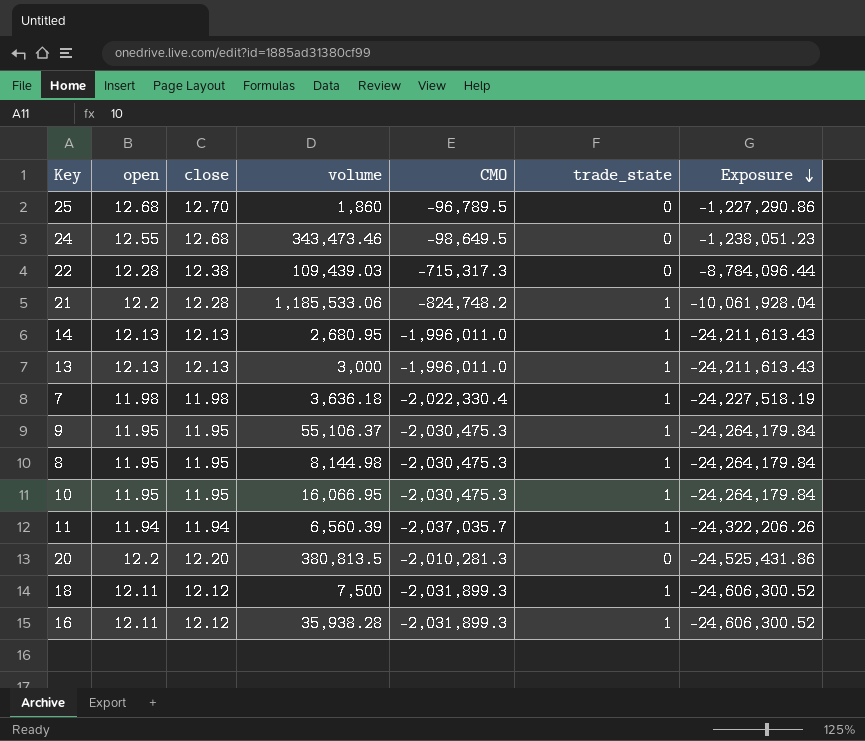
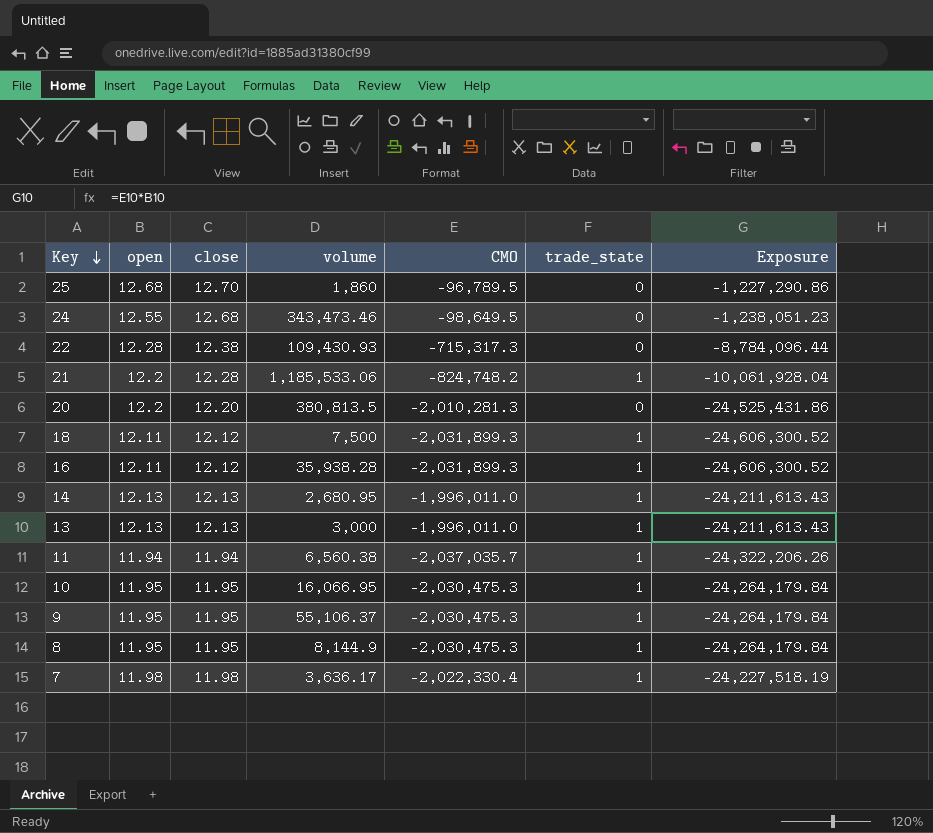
row order: Exposure descending -> Key descending
22 | volume: 109,439.03 -> 109,430.93
11 | volume: 6,560.39 -> 6,560.38
8 | volume: 8,144.98 -> 8,144.9
7 | volume: 3,636.18 -> 3,636.17

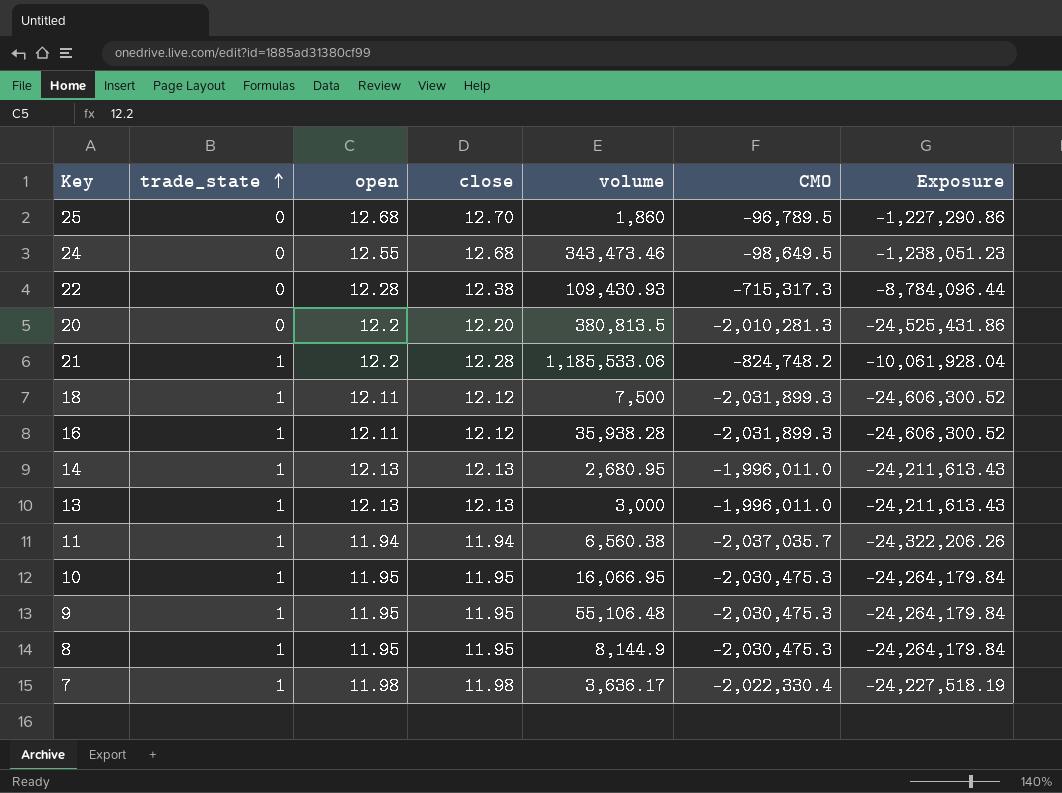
row order: Key descending -> trade_state ascending
column trade_state | position: 6 -> 2
9 | volume: 55,106.37 -> 55,106.48

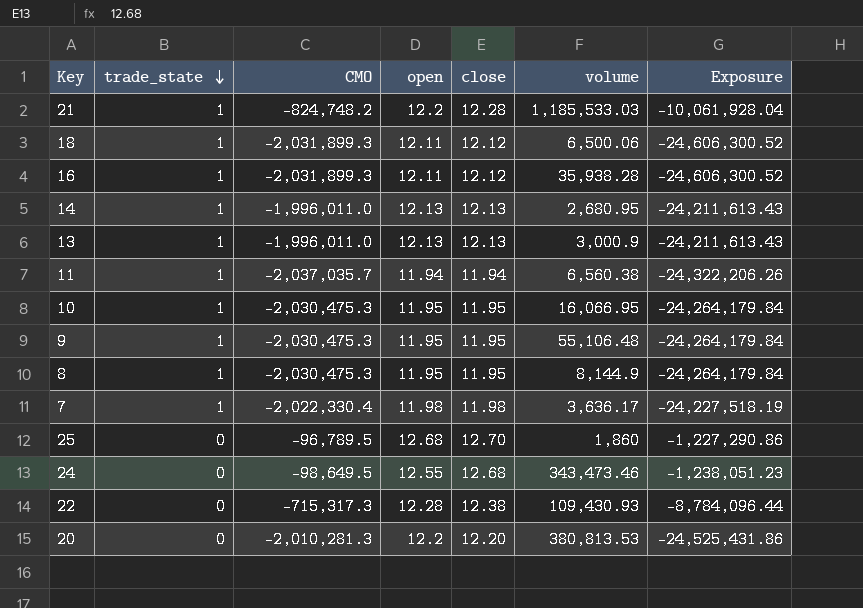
row order: trade_state ascending -> trade_state descending
column CMO | position: 6 -> 3
21 | volume: 1,185,533.06 -> 1,185,533.03
18 | volume: 7,500 -> 6,500.06
13 | volume: 3,000 -> 3,000.9
20 | volume: 380,813.5 -> 380,813.53

